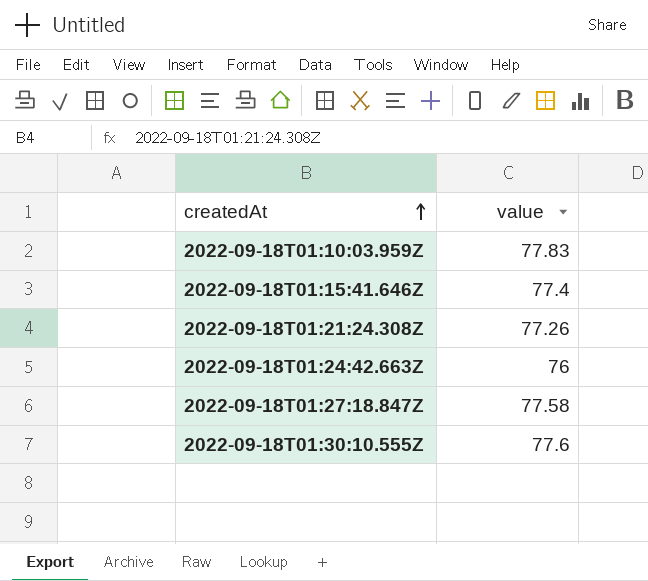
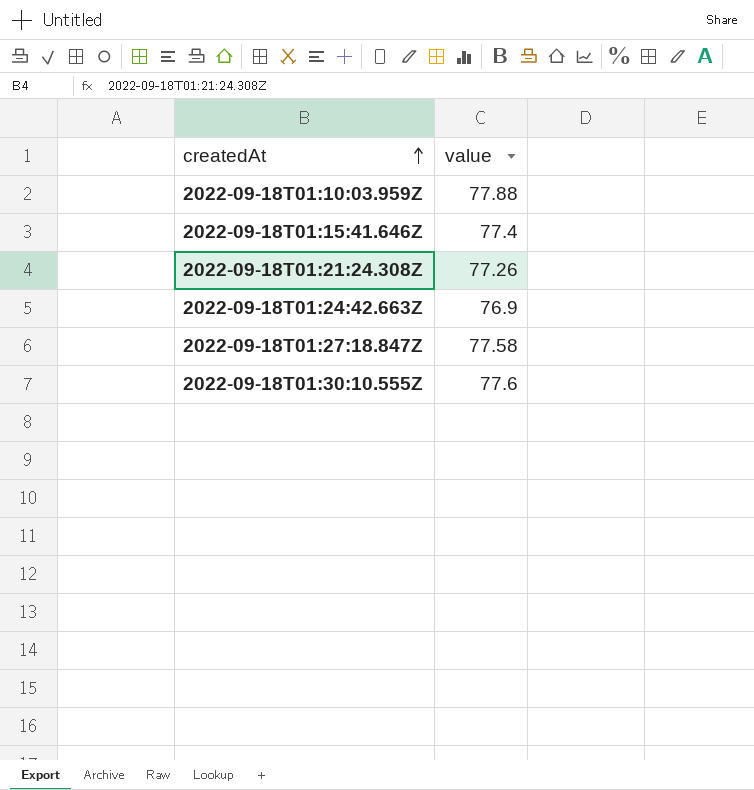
2022-09-18T01:10:03.959Z | value: 77.83 -> 77.88
2022-09-18T01:24:42.663Z | value: 76 -> 76.9

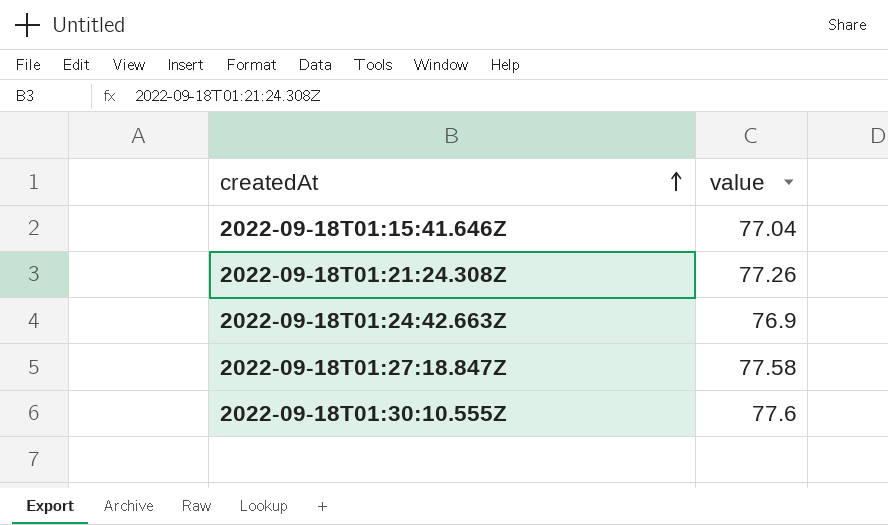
row 2022-09-18T01:10:03.959Z: 77.88 -> none
2022-09-18T01:15:41.646Z | value: 77.4 -> 77.04

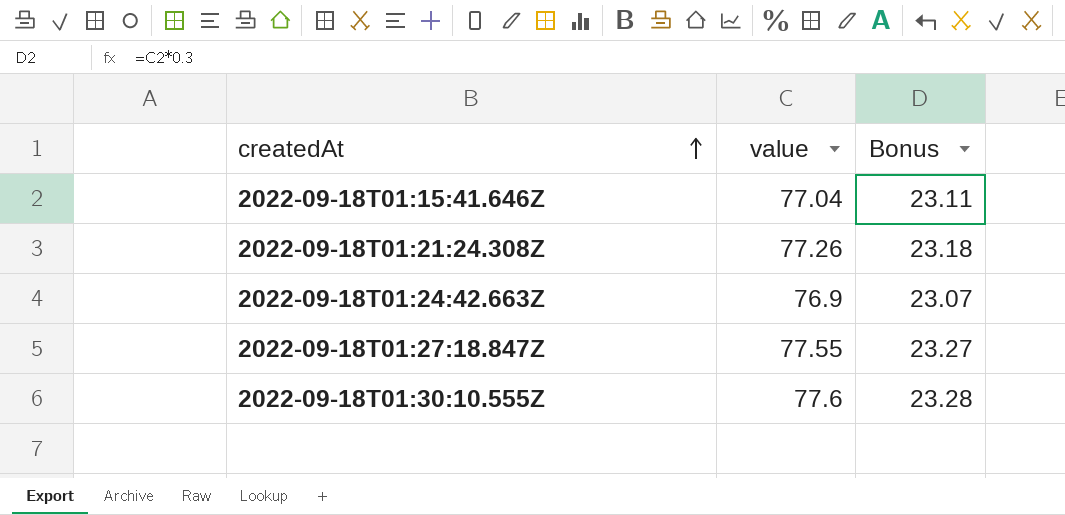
column Bonus | formula: none -> [value] * 0.3
2022-09-18T01:27:18.847Z | value: 77.58 -> 77.55

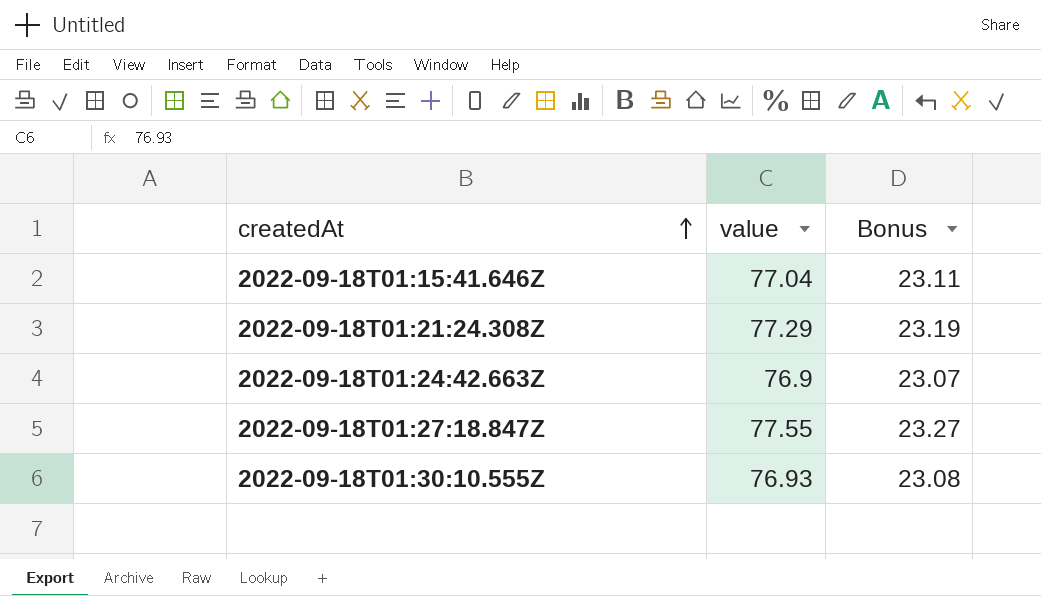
2022-09-18T01:21:24.308Z | value: 77.26 -> 77.29
2022-09-18T01:21:24.308Z | Bonus: 23.18 -> 23.19
2022-09-18T01:30:10.555Z | value: 77.6 -> 76.93
2022-09-18T01:30:10.555Z | Bonus: 23.28 -> 23.08

